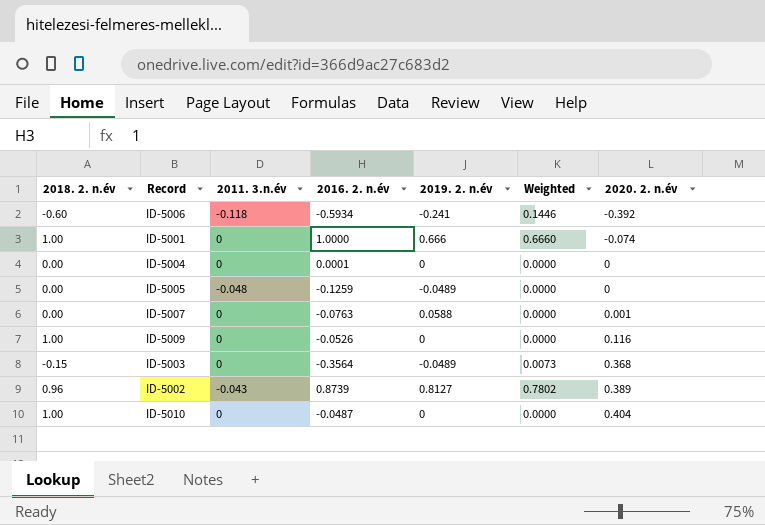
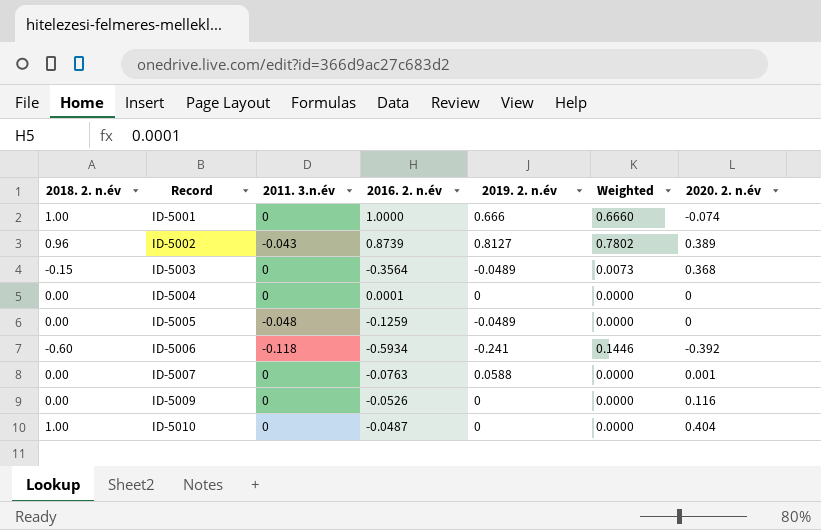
row order: 2020. 2. n.év ascending -> Record ascending
ID-5009 | 2018. 2. n.év: 1.00 -> 0.00

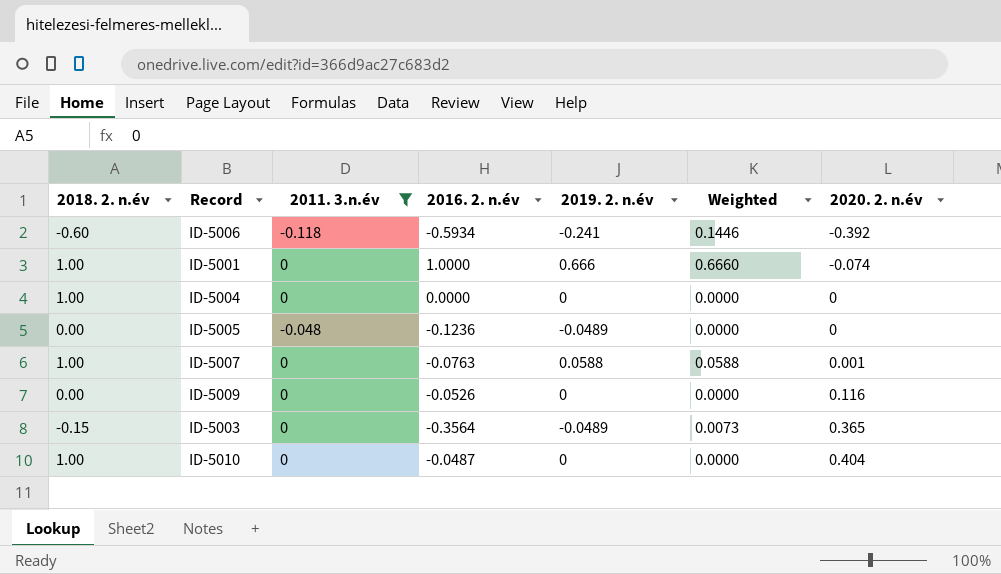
filter: none -> 2011. 3.n.év != -0.043
row order: Record ascending -> 2020. 2. n.év ascending
ID-5004 | 2018. 2. n.év: 0.00 -> 1.00
ID-5004 | 2016. 2. n.év: 0.0001 -> 0.0000
ID-5005 | 2016. 2. n.év: -0.1259 -> -0.1236
ID-5007 | 2018. 2. n.év: 0.00 -> 1.00
ID-5007 | Weighted: 0.0000 -> 0.0588
ID-5003 | 2020. 2. n.év: 0.368 -> 0.365

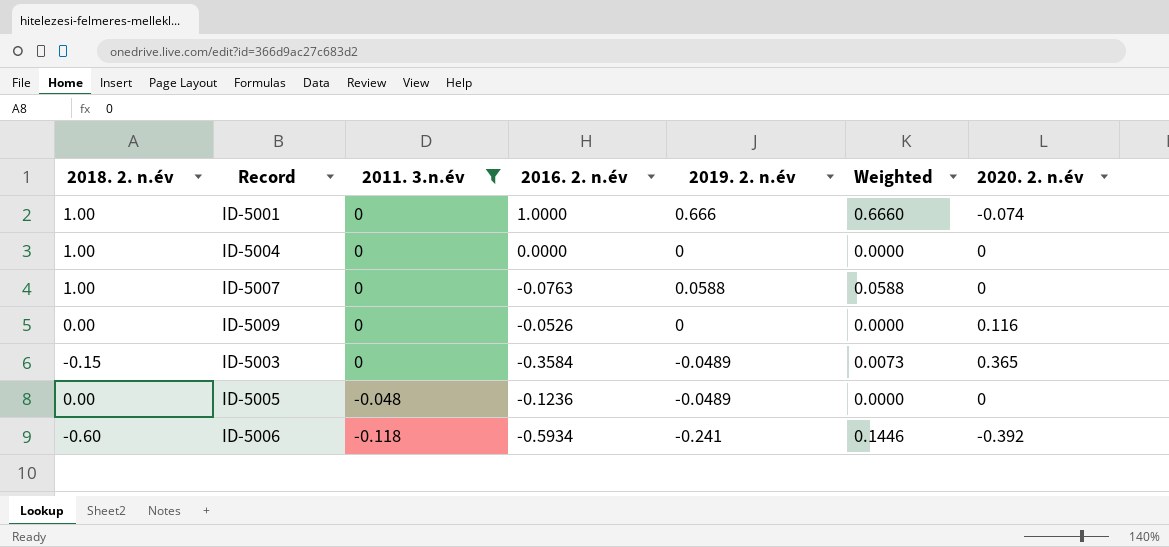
row order: 2020. 2. n.év ascending -> 2011. 3.n.év descending
row ID-5010: 1.00 | 0 | -0.0487 | 0 | 0.0000 | 0.404 -> none
ID-5007 | 2020. 2. n.év: 0.001 -> 0
ID-5003 | 2016. 2. n.év: -0.3564 -> -0.3584

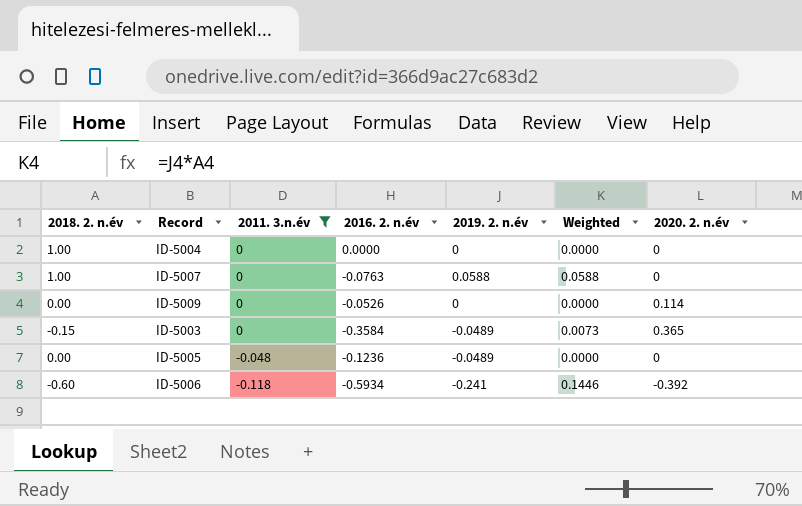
row ID-5001: 1.00 | 0 | 1.0000 | 0.666 | 0.6660 | -0.074 -> none
ID-5009 | 2020. 2. n.év: 0.116 -> 0.114

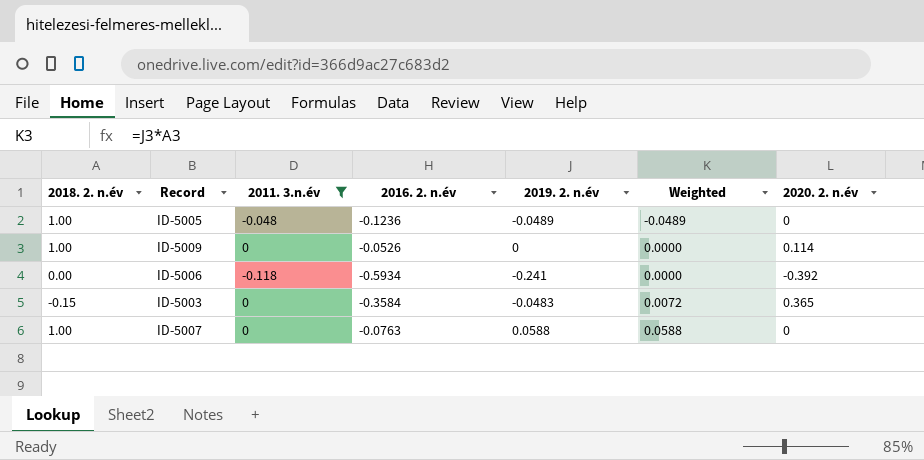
row order: 2011. 3.n.év descending -> Weighted ascending
row ID-5004: 1.00 | 0 | 0.0000 | 0 | 0.0000 | 0 -> none
ID-5005 | 2018. 2. n.év: 0.00 -> 1.00
ID-5005 | Weighted: 0.0000 -> -0.0489
ID-5009 | 2018. 2. n.év: 0.00 -> 1.00
ID-5006 | 2018. 2. n.év: -0.60 -> 0.00
ID-5006 | Weighted: 0.1446 -> 0.0000
ID-5003 | 2019. 2. n.év: -0.0489 -> -0.0483
ID-5003 | Weighted: 0.0073 -> 0.0072

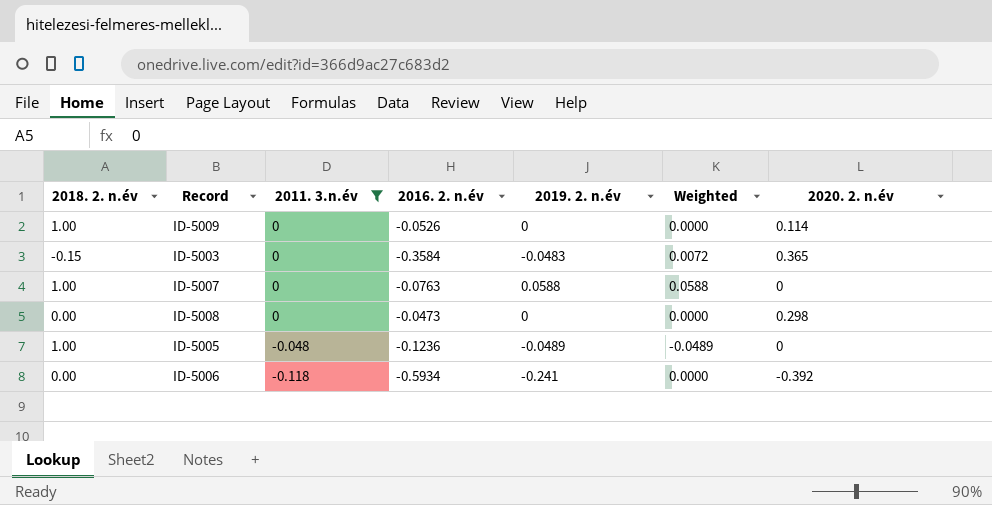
row order: Weighted ascending -> 2011. 3.n.év descending
row ID-5008: none -> 0.00 | 0 | -0.0473 | 0 | 0.0000 | 0.298

